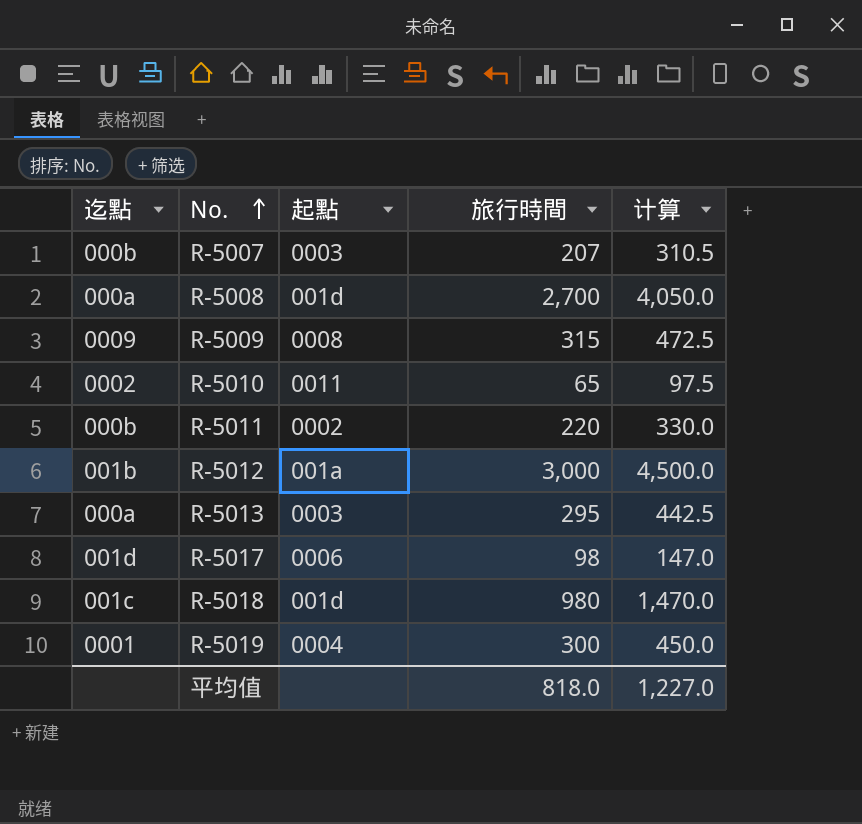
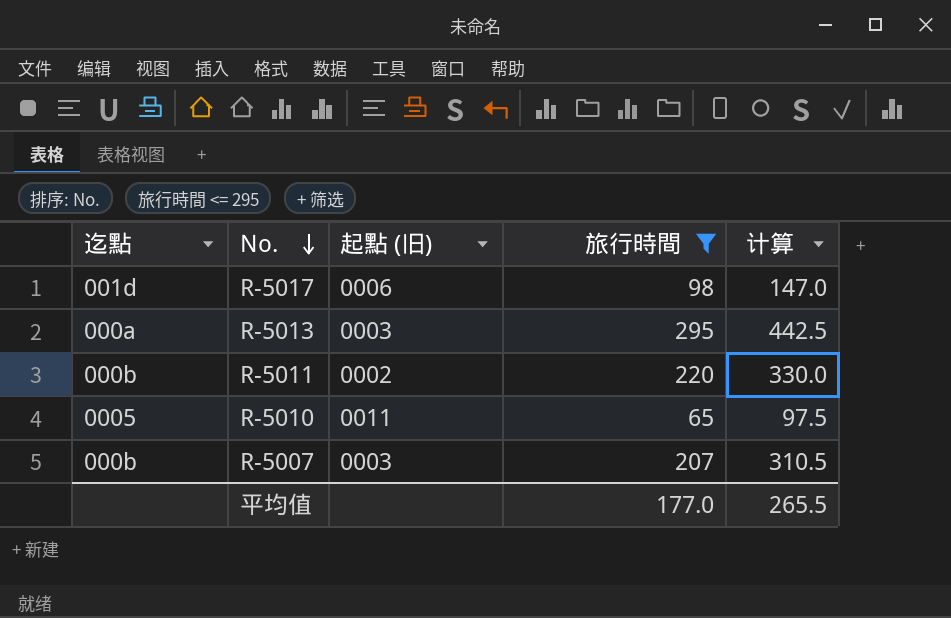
filter: none -> 旅行時間 <= 295
row order: No. ascending -> No. descending
column name: 起點 -> 起點 (旧)
R-5010 | 迄點: 0002 -> 0005
平均值 | 旅行時間: 818.0 -> 177.0
平均值 | 计算: 1,227.0 -> 265.5

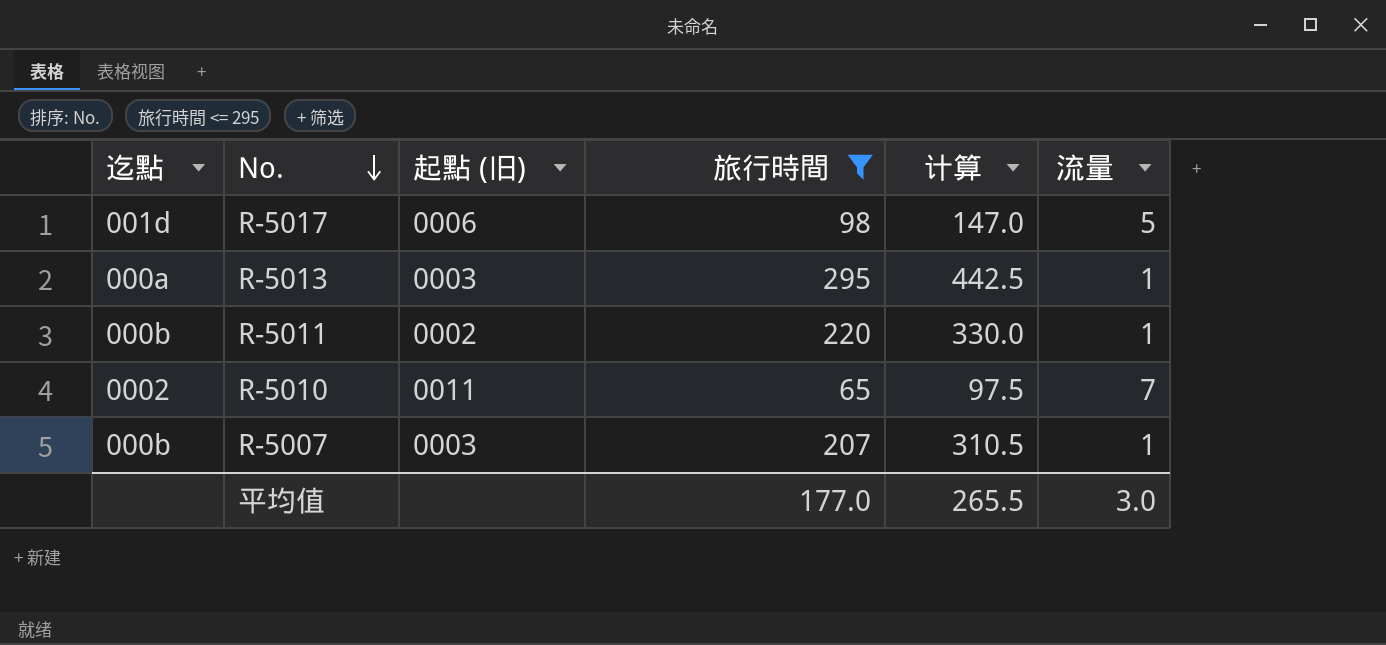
column 流量 | position: none -> 6
R-5010 | 迄點: 0005 -> 0002

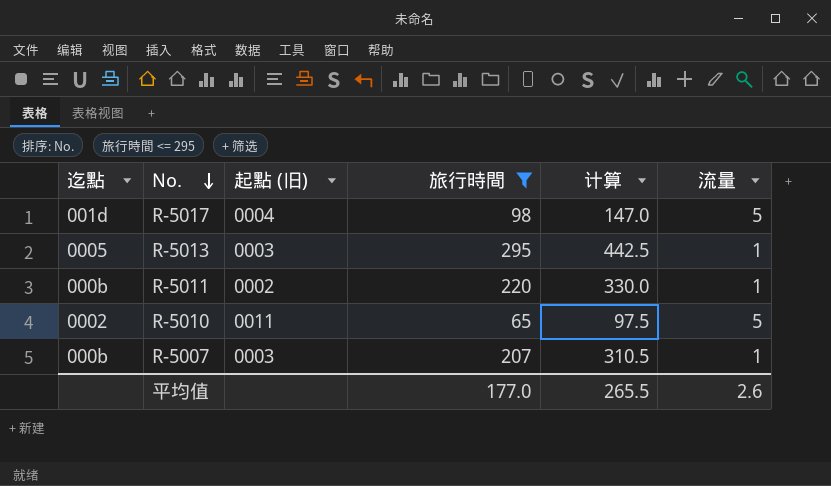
R-5017 | 起點 (旧): 0006 -> 0004
R-5013 | 迄點: 000a -> 0005
R-5010 | 流量: 7 -> 5
平均值 | 流量: 3.0 -> 2.6

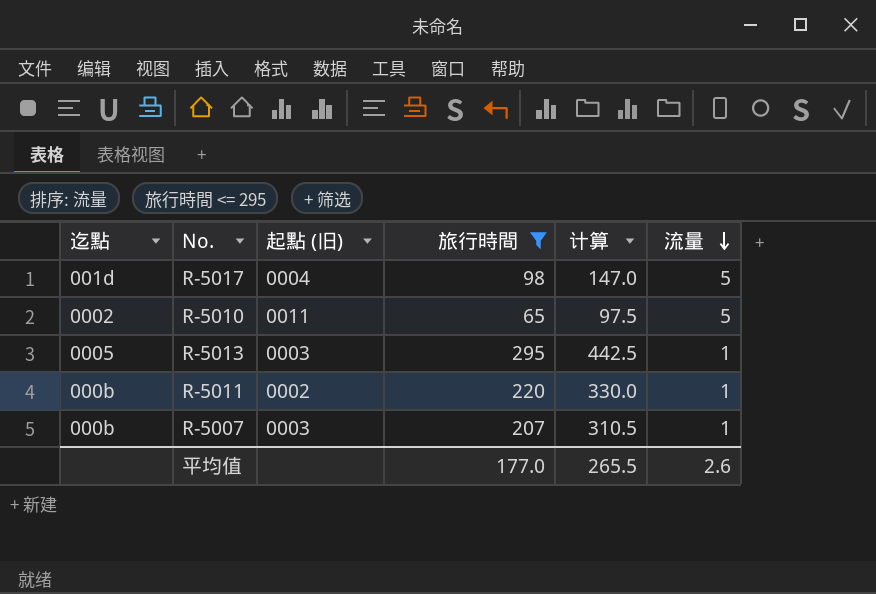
row order: No. descending -> 流量 descending

